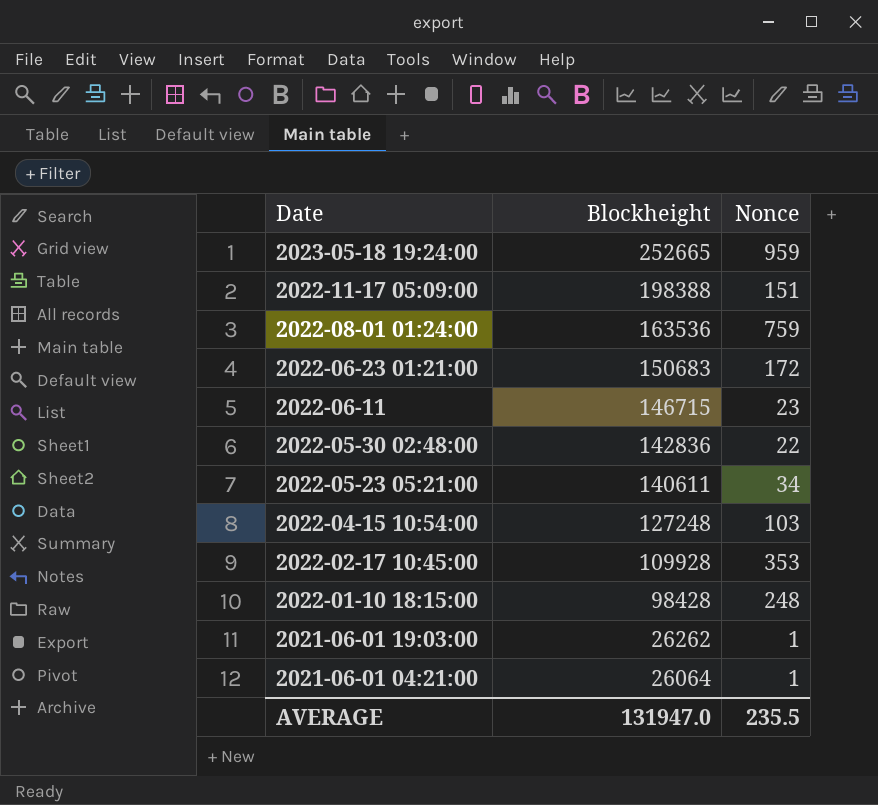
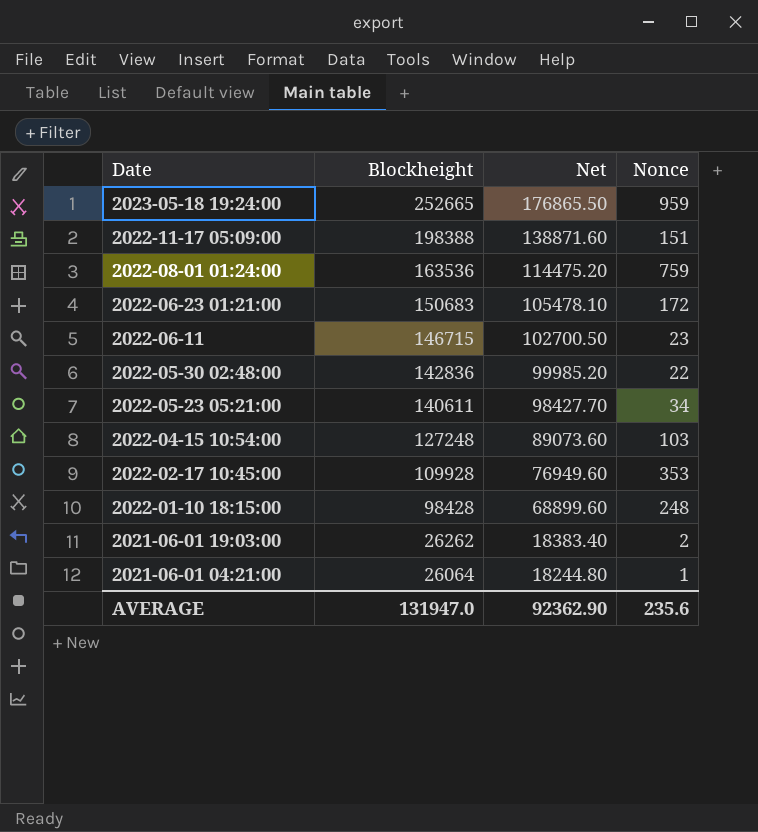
column Net | formula: none -> [Blockheight] * 0.7
2021-06-01 19:03:00 | Nonce: 1 -> 2
AVERAGE | Nonce: 235.5 -> 235.6

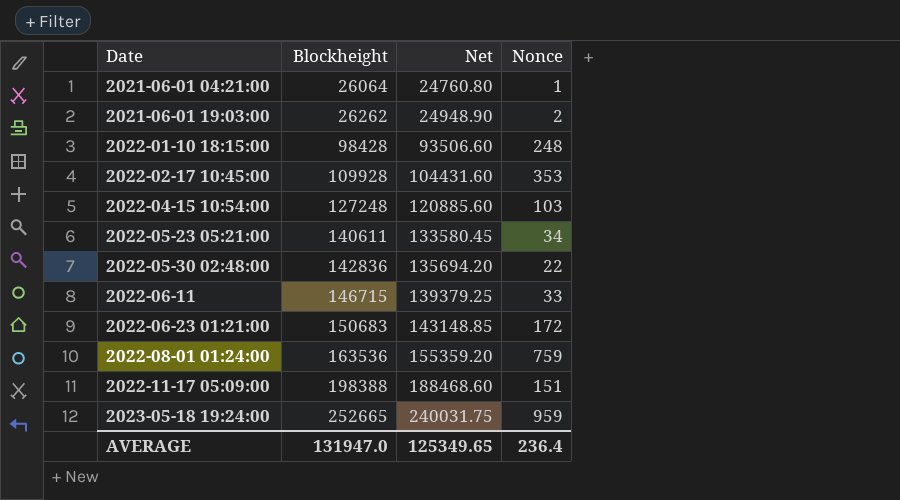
row order: Date descending -> Date ascending
column Net | formula: [Blockheight] * 0.7 -> [Blockheight] * 0.95
2022-06-11 | Nonce: 23 -> 33
AVERAGE | Net: 92362.90 -> 125349.65
AVERAGE | Nonce: 235.6 -> 236.4

